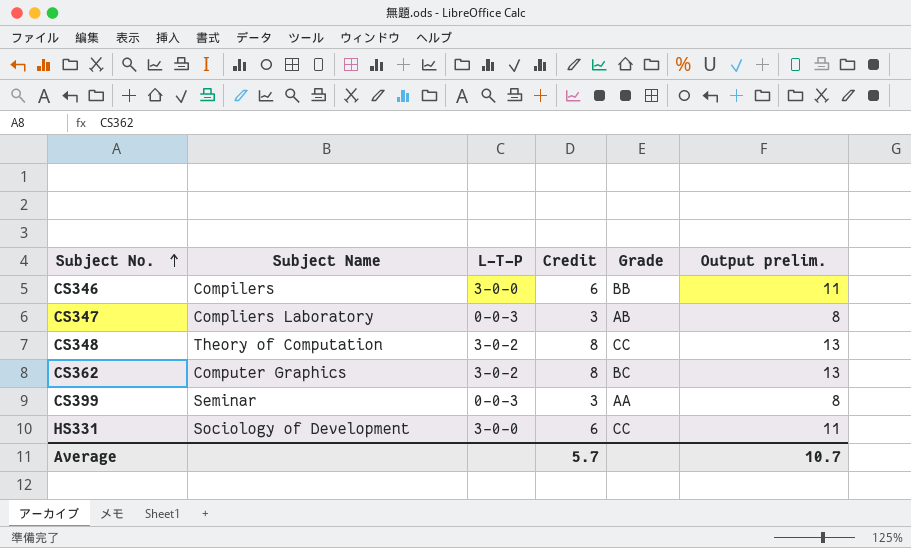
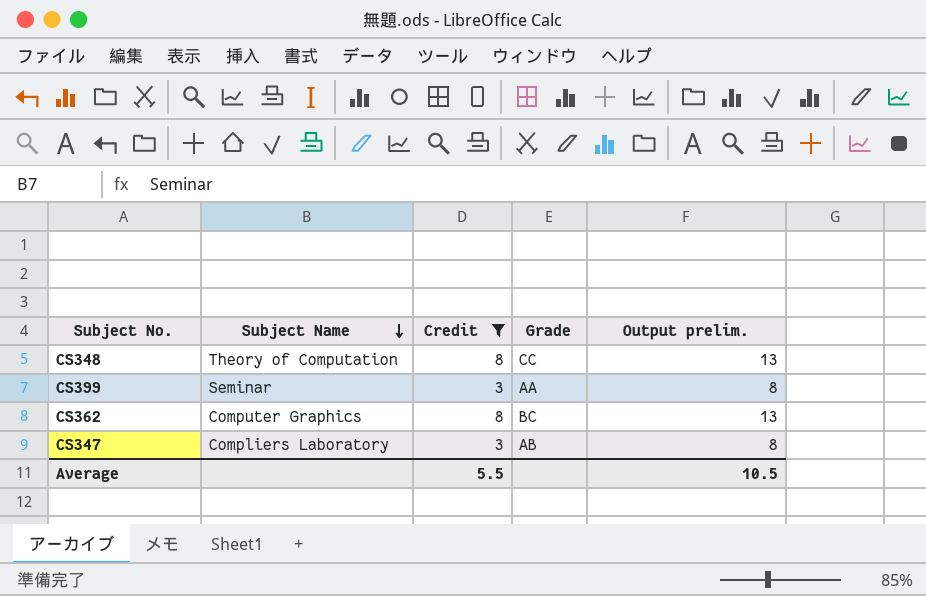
filter: none -> Credit != 6
row order: Subject No. ascending -> Subject Name descending
column L-T-P | position: 3 -> none
Average | Credit: 5.7 -> 5.5
Average | Output prelim.: 10.7 -> 10.5

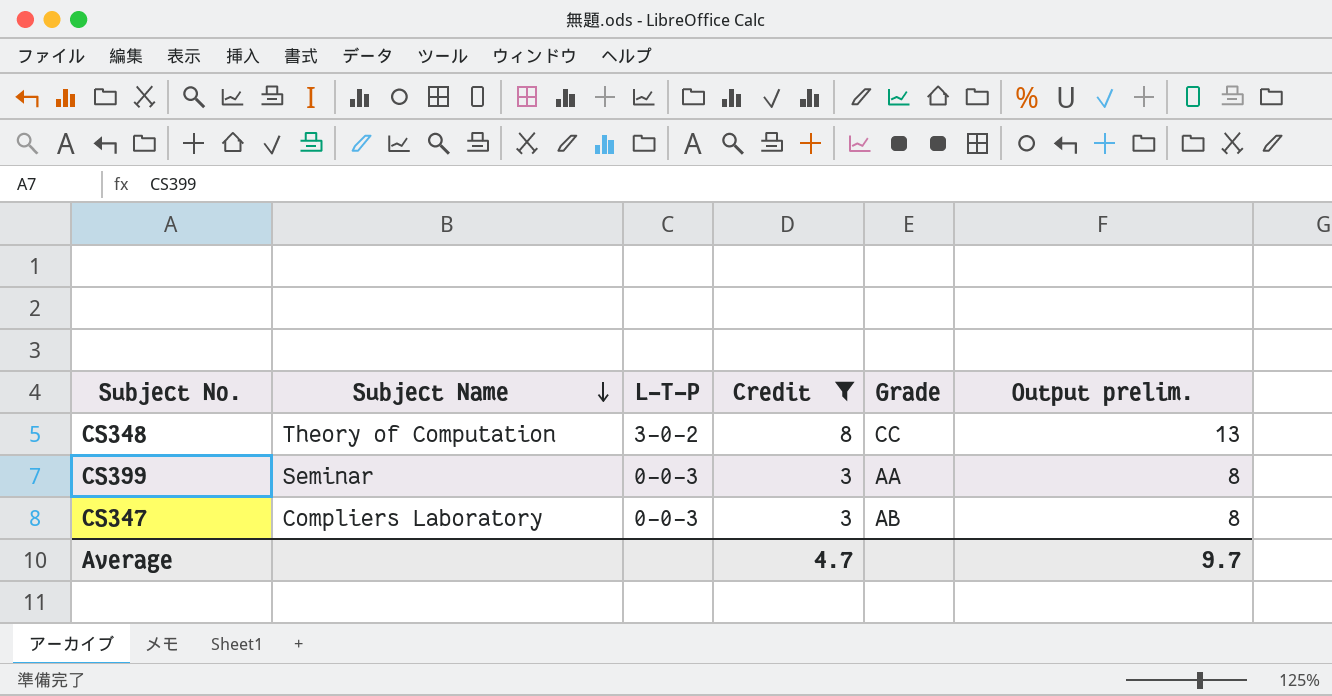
column L-T-P | position: none -> 3
row CS362: Computer Graphics | 8 | BC | 13 -> none
Average | Credit: 5.5 -> 4.7
Average | Output prelim.: 10.5 -> 9.7

